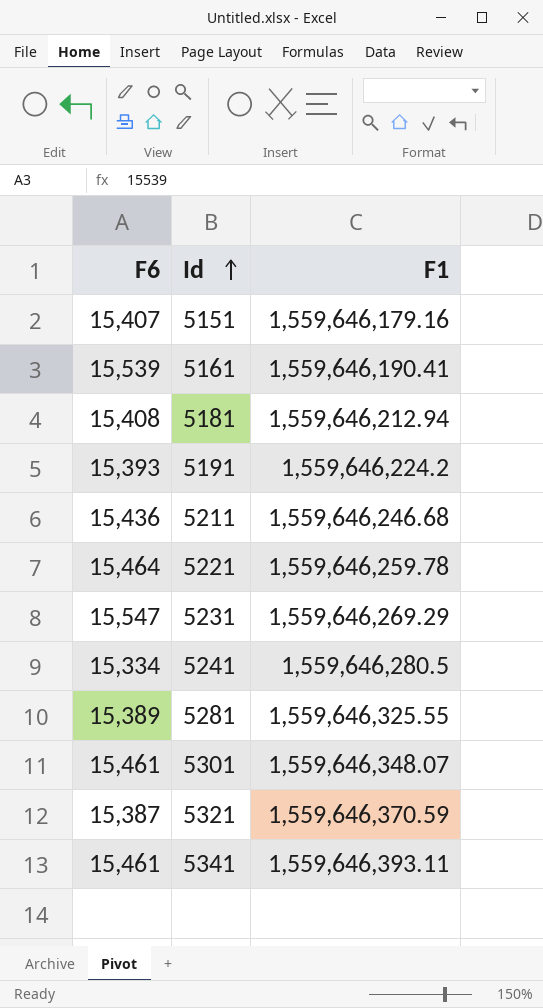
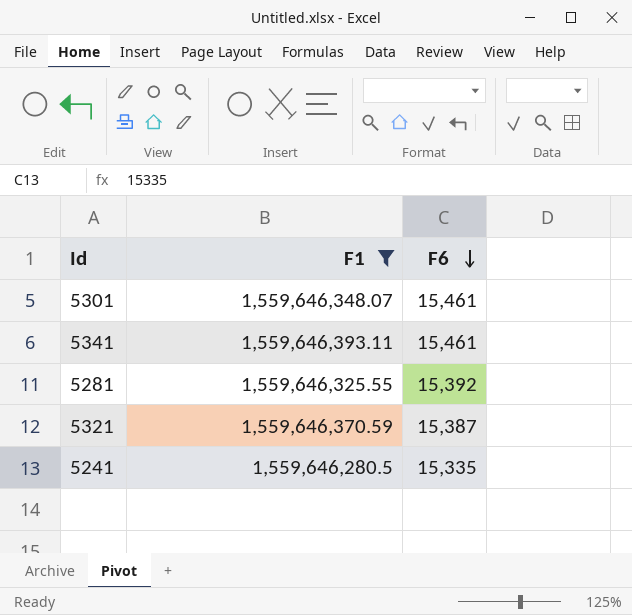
filter: none -> F1 >= 1,559,646,280.5
row order: Id ascending -> F6 descending
column F6 | position: 1 -> 3
5281 | F6: 15,389 -> 15,392
5241 | F6: 15,334 -> 15,335

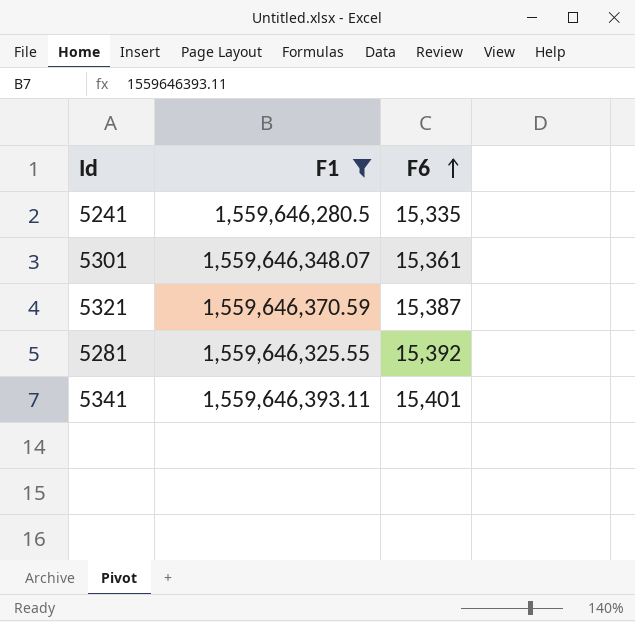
row order: F6 descending -> F6 ascending
5301 | F6: 15,461 -> 15,361
5341 | F6: 15,461 -> 15,401

